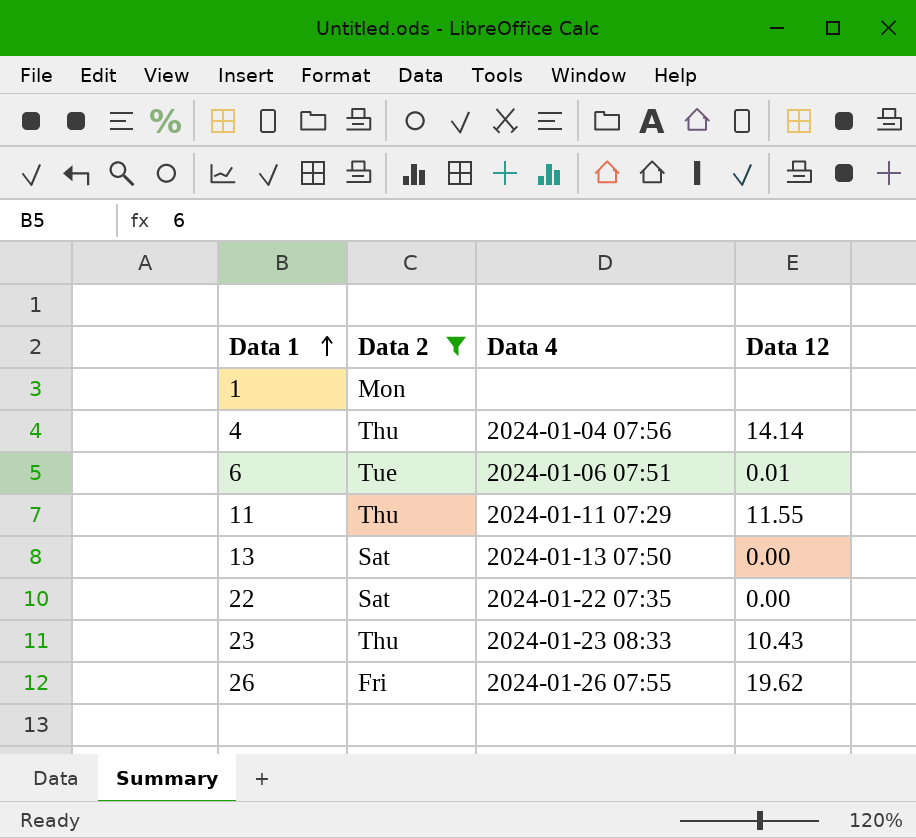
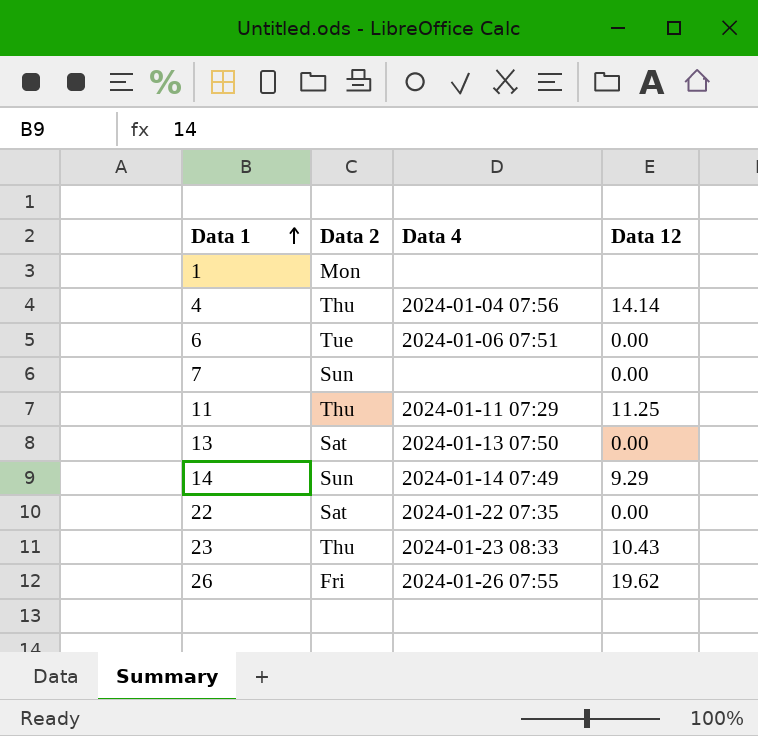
filter: Data 2 != Sun -> none
6 | Data 12: 0.01 -> 0.00
11 | Data 12: 11.55 -> 11.25

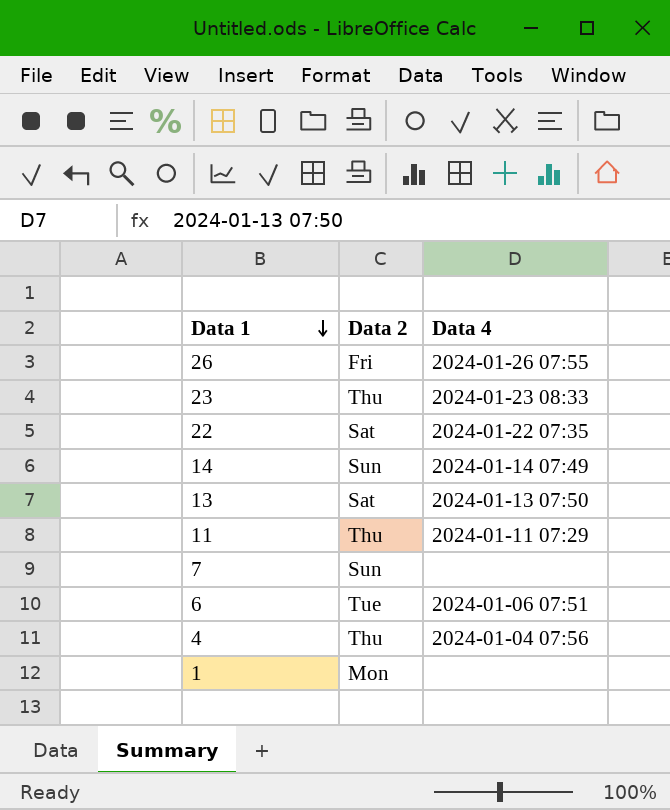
row order: Data 1 ascending -> Data 1 descending
column Data 12 | position: 4 -> none

